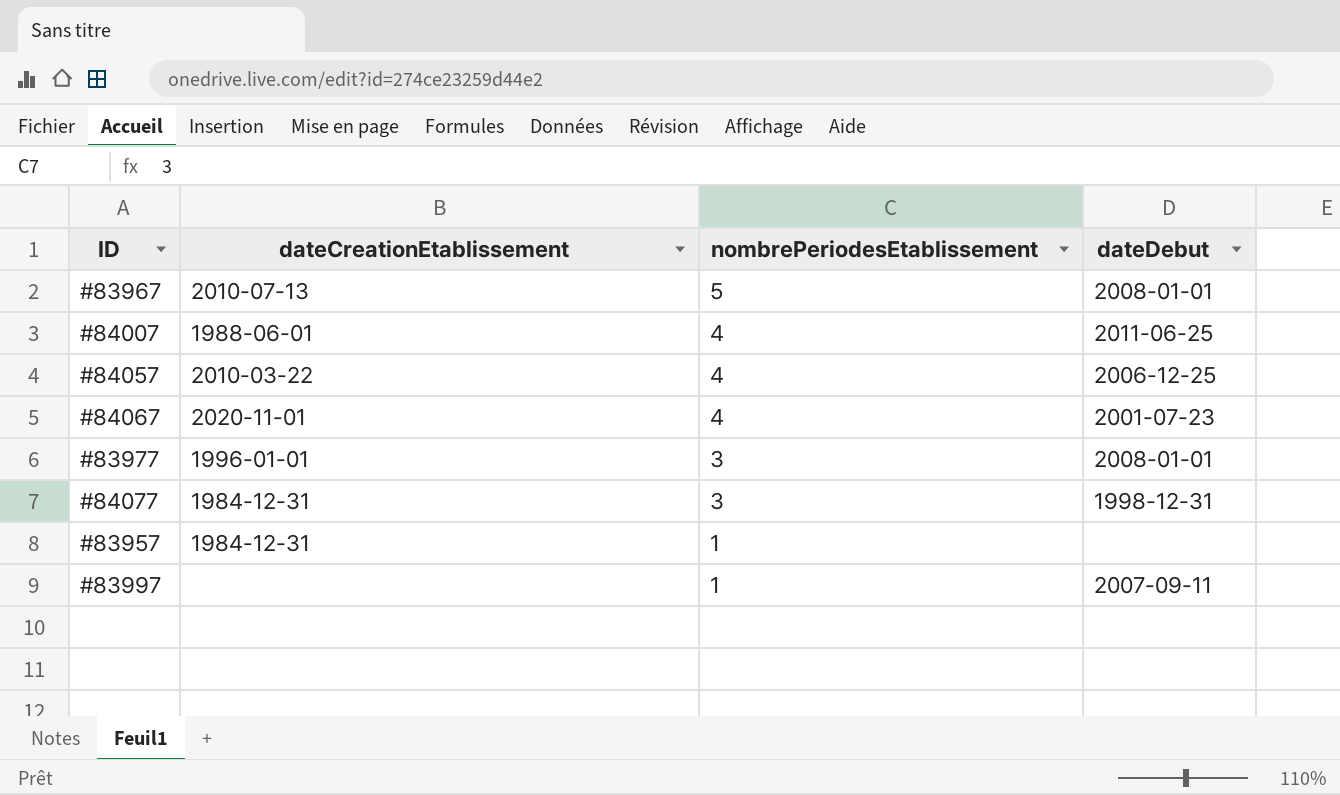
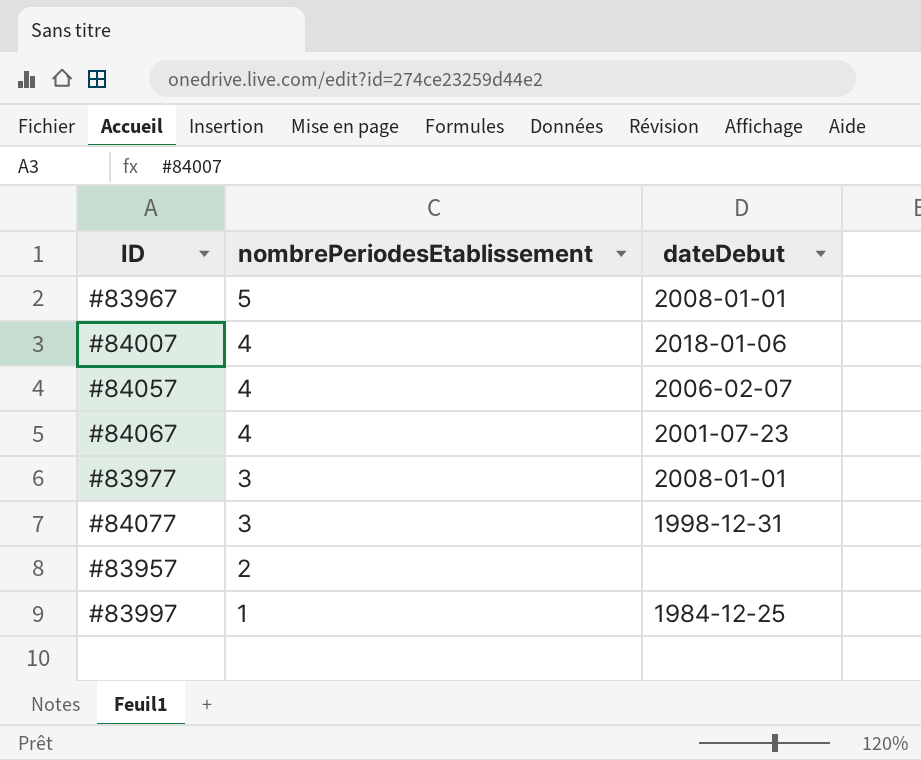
column dateCreationEtablissement | position: 2 -> none
#84007 | dateDebut: 2011-06-25 -> 2018-01-06
#84057 | dateDebut: 2006-12-25 -> 2006-02-07
#83957 | nombrePeriodesEtablissement: 1 -> 2
#83997 | dateDebut: 2007-09-11 -> 1984-12-25

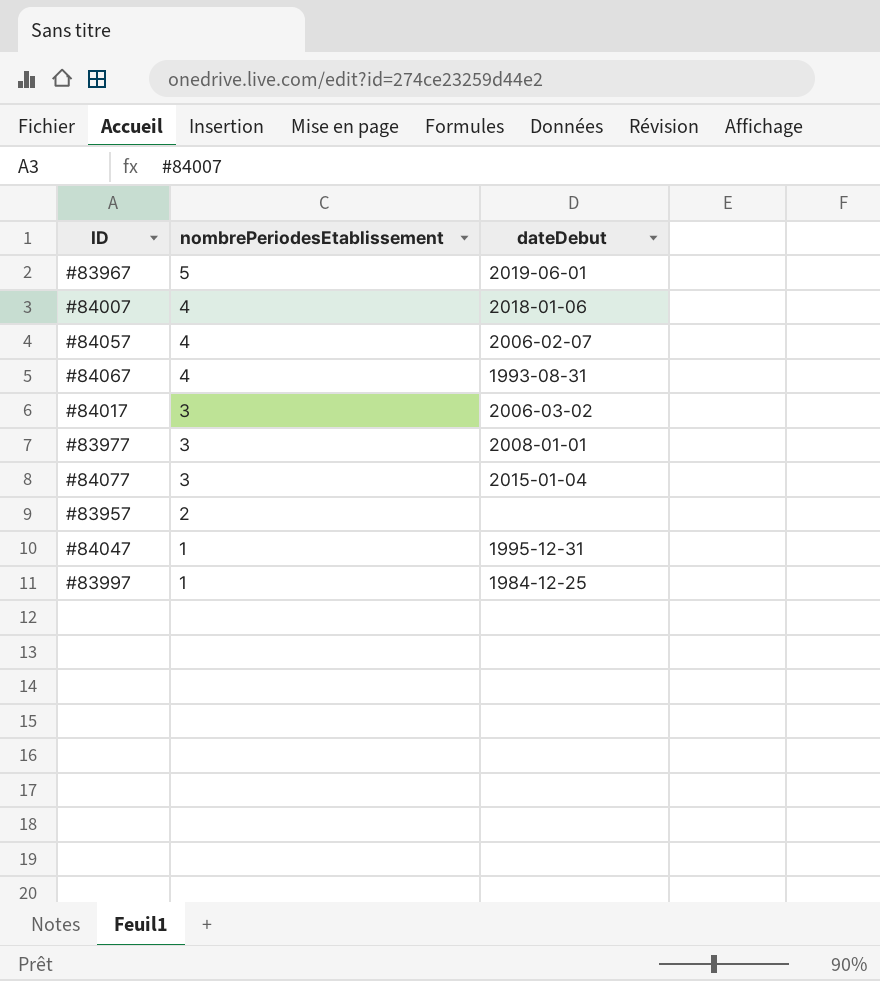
#83967 | dateDebut: 2008-01-01 -> 2019-06-01
#84067 | dateDebut: 2001-07-23 -> 1993-08-31
row #84017: none -> 3 | 2006-03-02
#84077 | dateDebut: 1998-12-31 -> 2015-01-04
row #84047: none -> 1 | 1995-12-31

